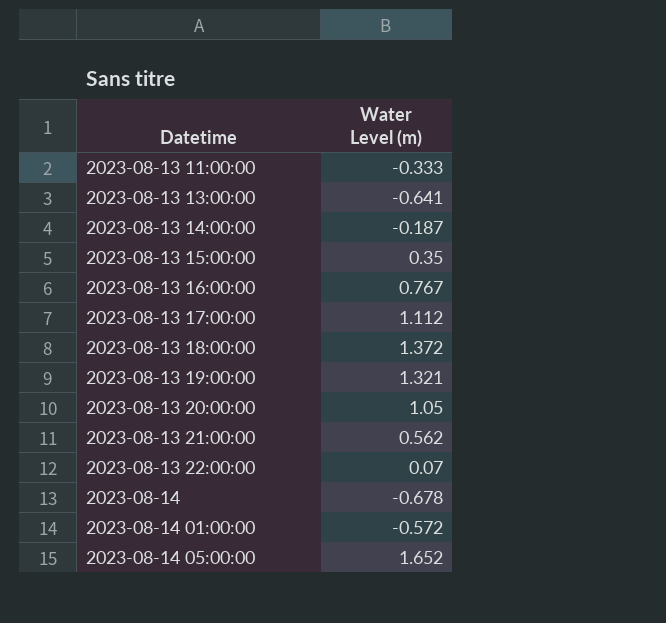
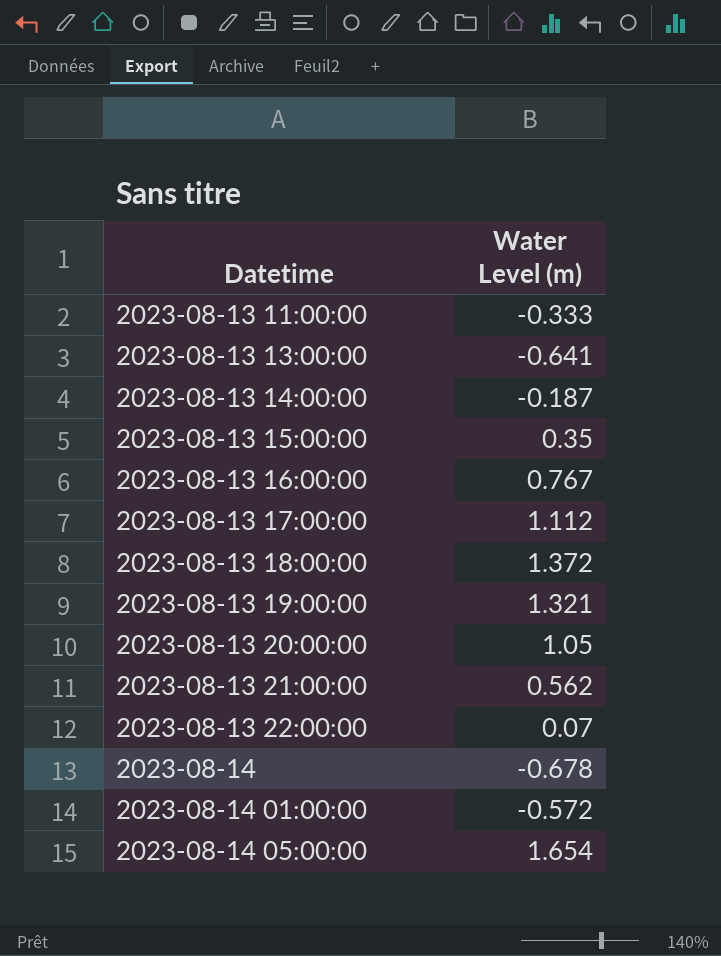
2023-08-14 05:00:00 | Water Level (m): 1.652 -> 1.654

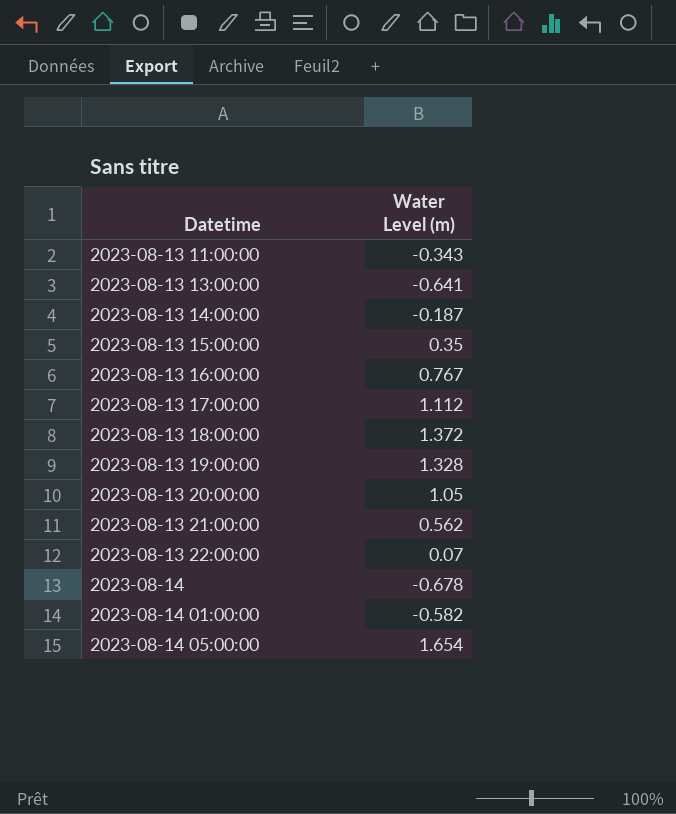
2023-08-13 11:00:00 | Water Level (m): -0.333 -> -0.343
2023-08-13 19:00:00 | Water Level (m): 1.321 -> 1.328
2023-08-14 01:00:00 | Water Level (m): -0.572 -> -0.582

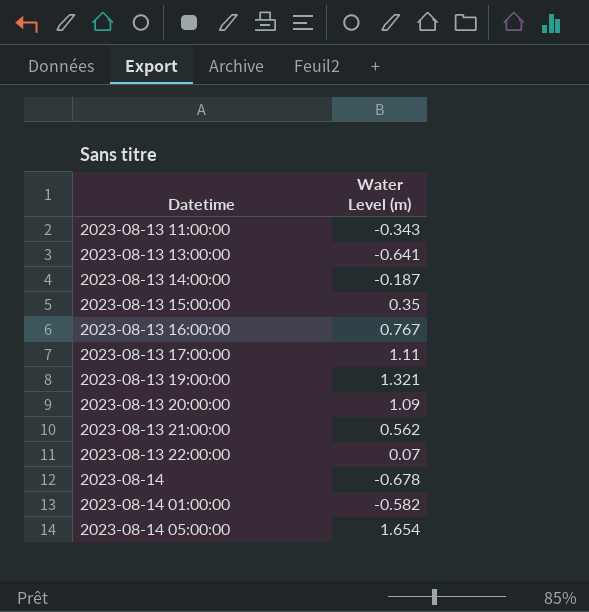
row 2023-08-13 18:00:00: 1.372 -> none
2023-08-13 17:00:00 | Water Level (m): 1.112 -> 1.11
2023-08-13 19:00:00 | Water Level (m): 1.328 -> 1.321
2023-08-13 20:00:00 | Water Level (m): 1.05 -> 1.09

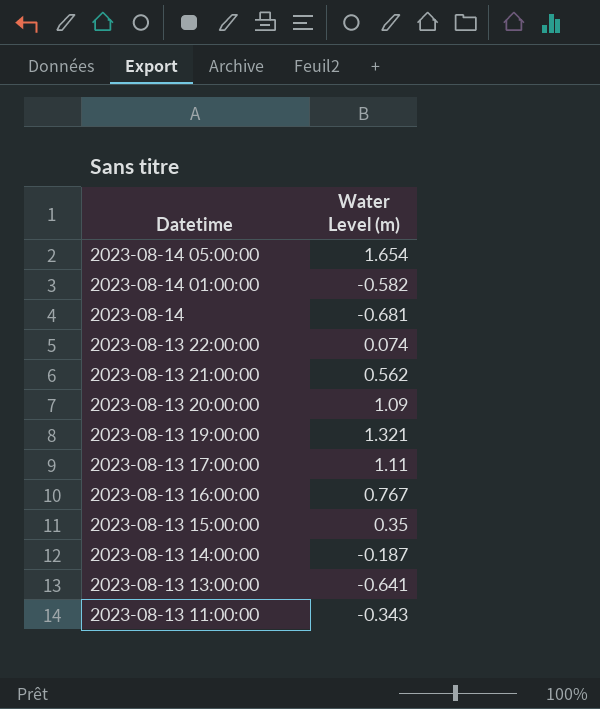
row order: Datetime ascending -> Datetime descending
2023-08-14 | Water Level (m): -0.678 -> -0.681
2023-08-13 22:00:00 | Water Level (m): 0.07 -> 0.074

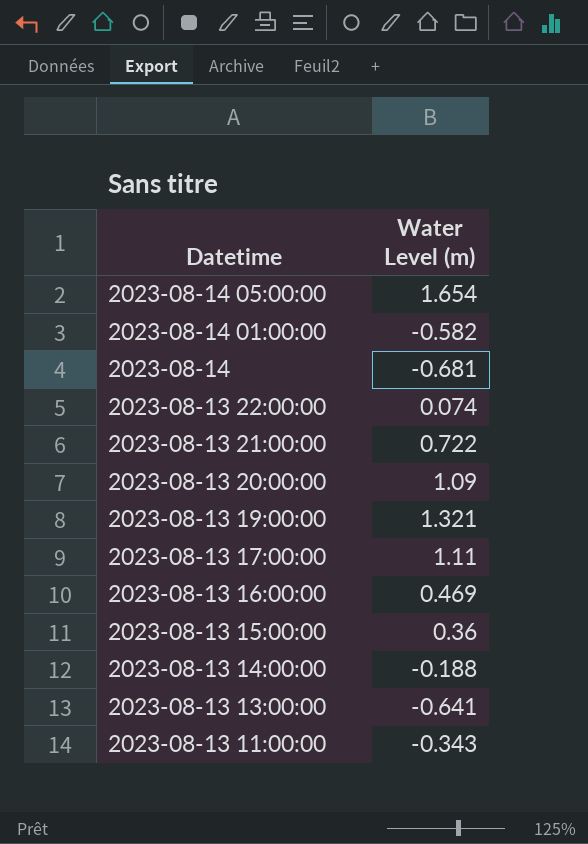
2023-08-13 21:00:00 | Water Level (m): 0.562 -> 0.722
2023-08-13 16:00:00 | Water Level (m): 0.767 -> 0.469
2023-08-13 15:00:00 | Water Level (m): 0.35 -> 0.36
2023-08-13 14:00:00 | Water Level (m): -0.187 -> -0.188

